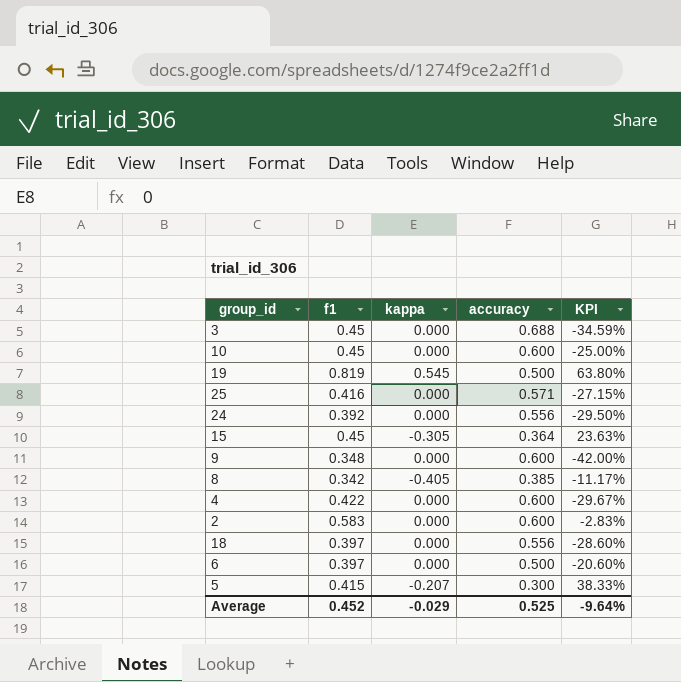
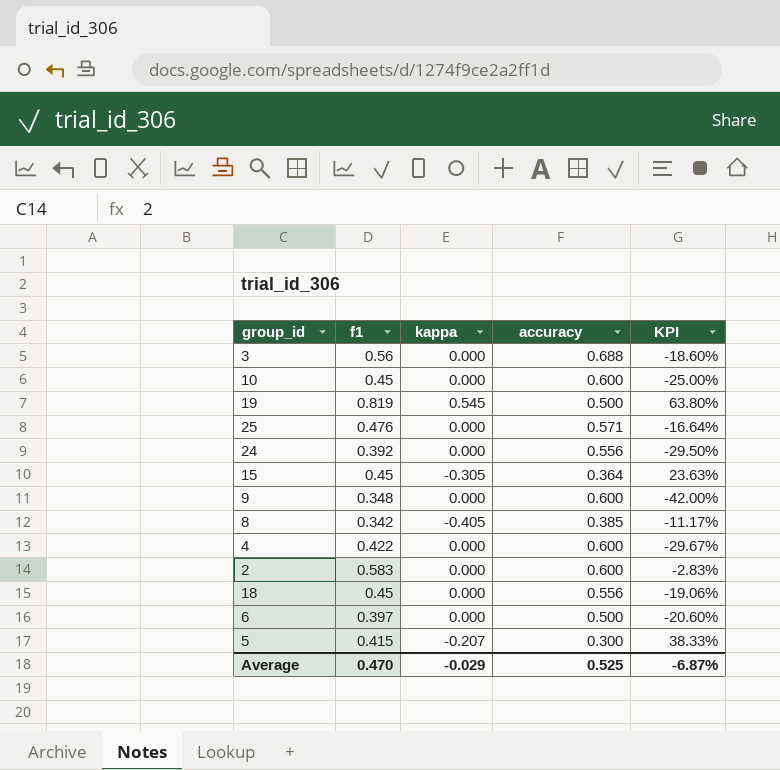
3 | f1: 0.45 -> 0.56
3 | KPI: -34.59% -> -18.60%
25 | f1: 0.416 -> 0.476
25 | KPI: -27.15% -> -16.64%
18 | f1: 0.397 -> 0.45
18 | KPI: -28.60% -> -19.06%
Average | f1: 0.452 -> 0.470
Average | KPI: -9.64% -> -6.87%

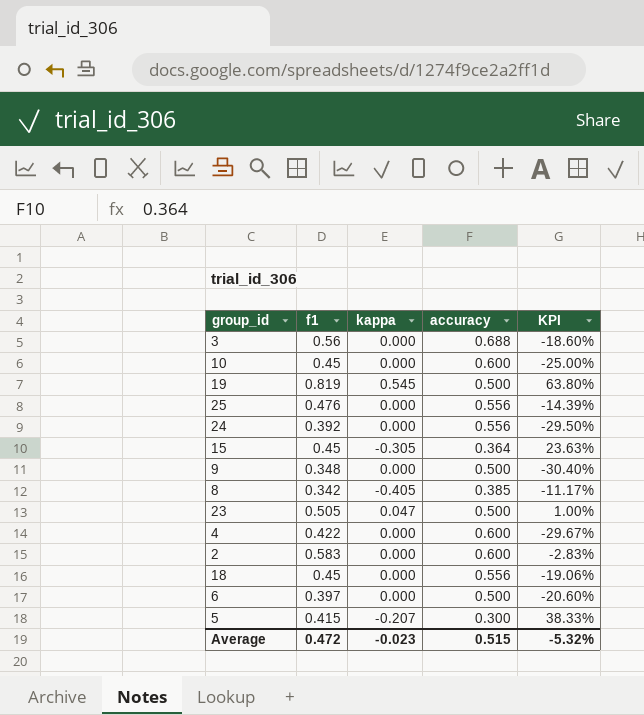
25 | accuracy: 0.571 -> 0.556
25 | KPI: -16.64% -> -14.39%
9 | accuracy: 0.600 -> 0.500
9 | KPI: -42.00% -> -30.40%
row 23: none -> 0.505 | 0.047 | 0.500 | 1.00%
Average | f1: 0.470 -> 0.472
Average | kappa: -0.029 -> -0.023
Average | accuracy: 0.525 -> 0.515
Average | KPI: -6.87% -> -5.32%

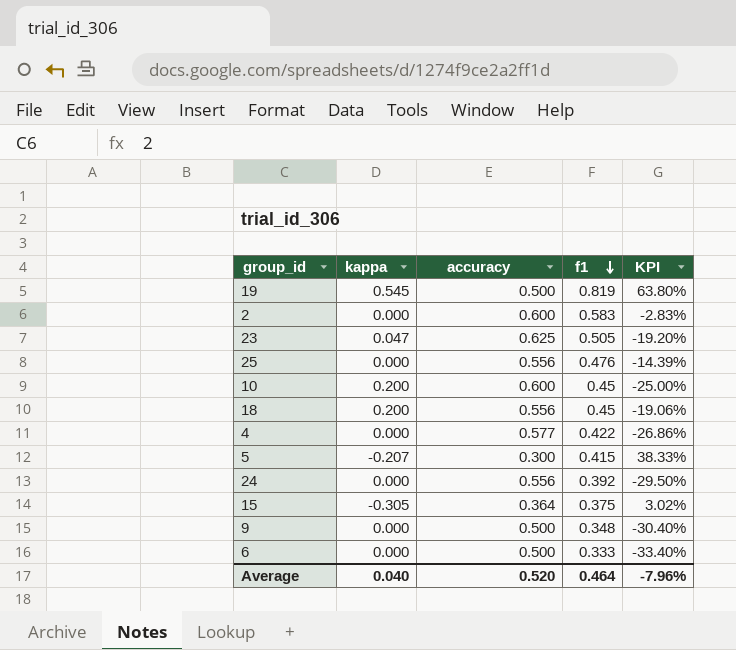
row order: none -> f1 descending
column f1 | position: 2 -> 4
row 3: 0.56 | 0.000 | 0.688 | -18.60% -> none
row 8: 0.342 | -0.405 | 0.385 | -11.17% -> none
23 | accuracy: 0.500 -> 0.625
23 | KPI: 1.00% -> -19.20%
10 | kappa: 0.000 -> 0.200
18 | kappa: 0.000 -> 0.200
4 | accuracy: 0.600 -> 0.577
4 | KPI: -29.67% -> -26.86%
15 | f1: 0.45 -> 0.375
15 | KPI: 23.63% -> 3.02%
6 | f1: 0.397 -> 0.333
6 | KPI: -20.60% -> -33.40%
Average | kappa: -0.023 -> 0.040
Average | accuracy: 0.515 -> 0.520
Average | f1: 0.472 -> 0.464
Average | KPI: -5.32% -> -7.96%

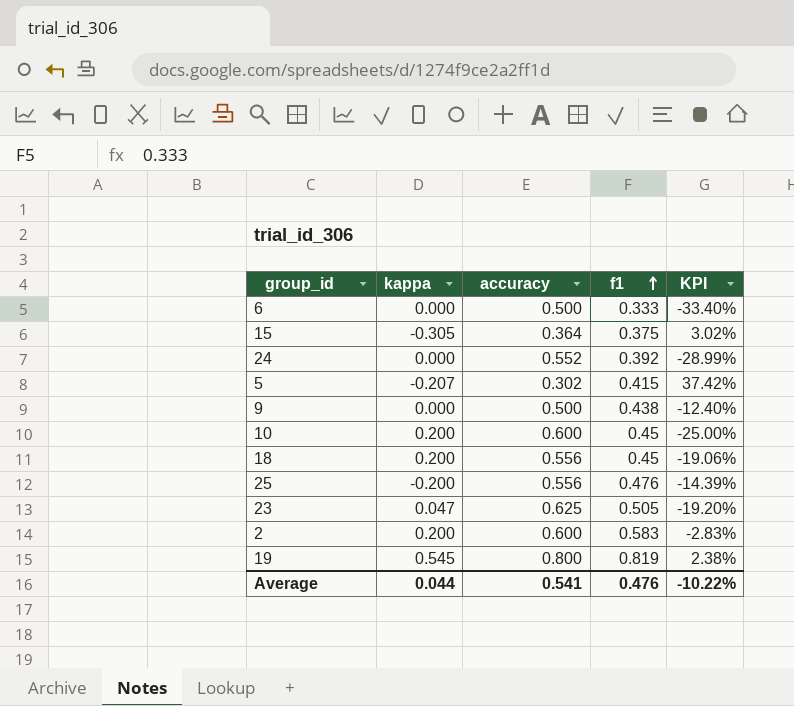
row order: f1 descending -> f1 ascending
row 4: 0.000 | 0.577 | 0.422 | -26.86% -> none
24 | accuracy: 0.556 -> 0.552
24 | KPI: -29.50% -> -28.99%
5 | accuracy: 0.300 -> 0.302
5 | KPI: 38.33% -> 37.42%
9 | f1: 0.348 -> 0.438
9 | KPI: -30.40% -> -12.40%
25 | kappa: 0.000 -> -0.200
2 | kappa: 0.000 -> 0.200
19 | accuracy: 0.500 -> 0.800
19 | KPI: 63.80% -> 2.38%
Average | kappa: 0.040 -> 0.044
Average | accuracy: 0.520 -> 0.541
Average | f1: 0.464 -> 0.476
Average | KPI: -7.96% -> -10.22%

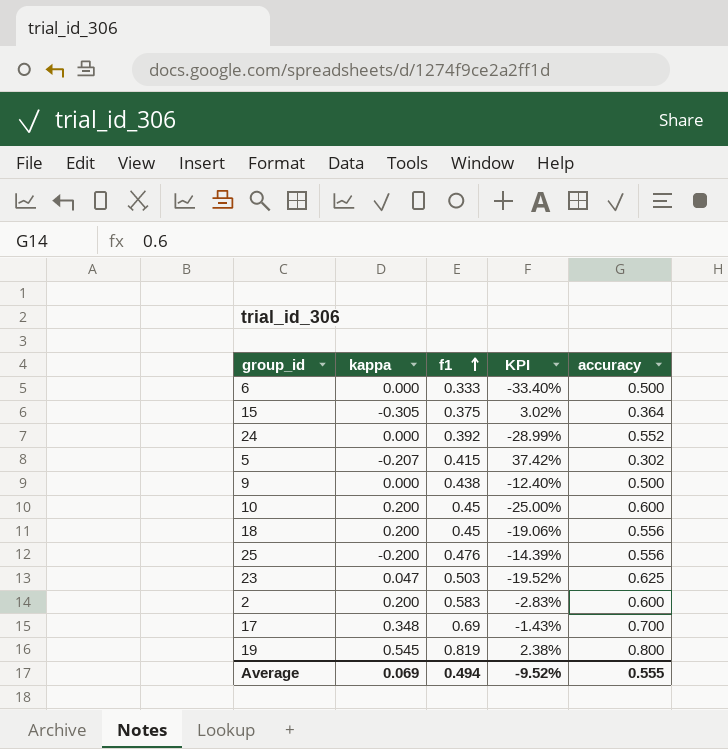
column accuracy | position: 3 -> 5
23 | f1: 0.505 -> 0.503
23 | KPI: -19.20% -> -19.52%
row 17: none -> 0.348 | 0.69 | -1.43% | 0.700
Average | kappa: 0.044 -> 0.069
Average | f1: 0.476 -> 0.494
Average | KPI: -10.22% -> -9.52%
Average | accuracy: 0.541 -> 0.555

